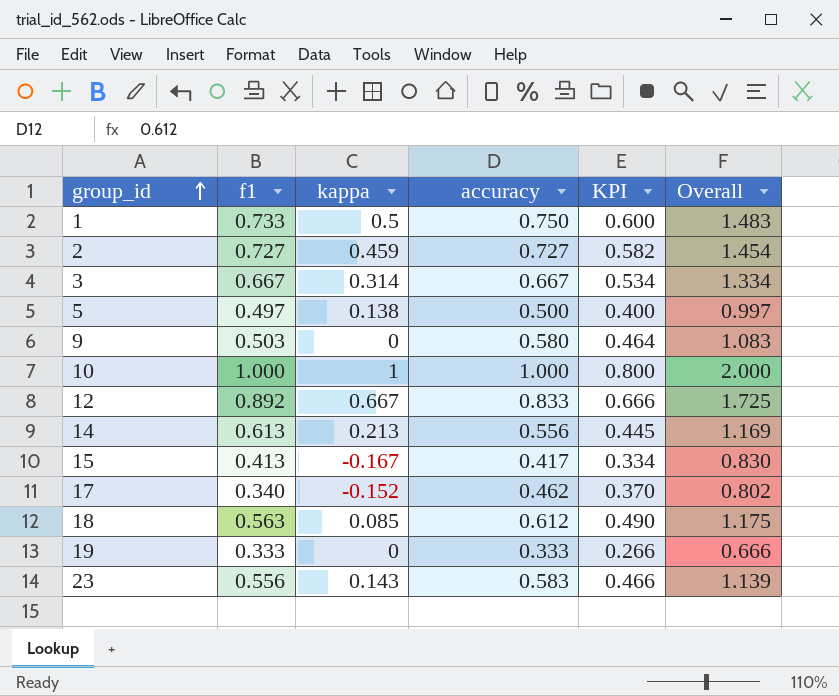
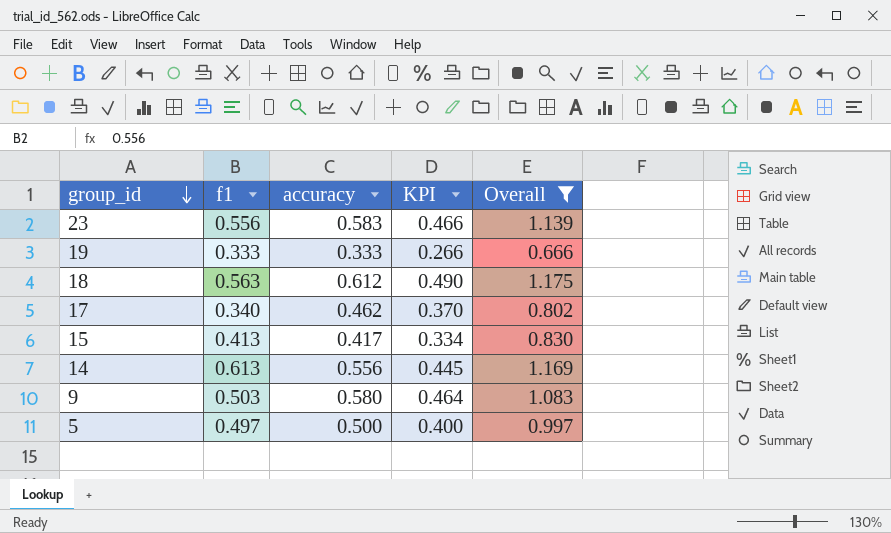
filter: none -> Overall <= 1.175
row order: group_id ascending -> group_id descending
column kappa | position: 3 -> none

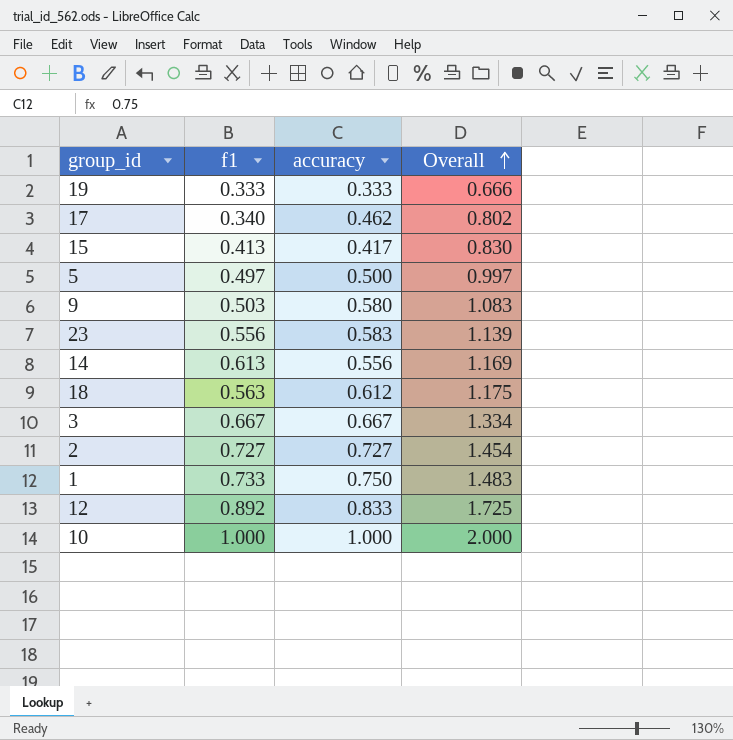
filter: Overall <= 1.175 -> none
row order: group_id descending -> Overall ascending
column KPI | formula: [accuracy] * 0.8 -> none

